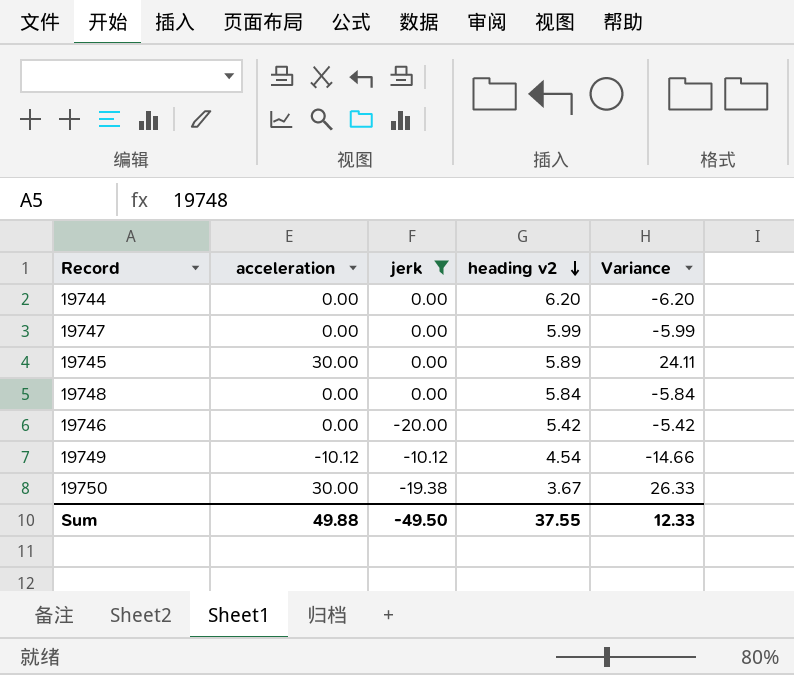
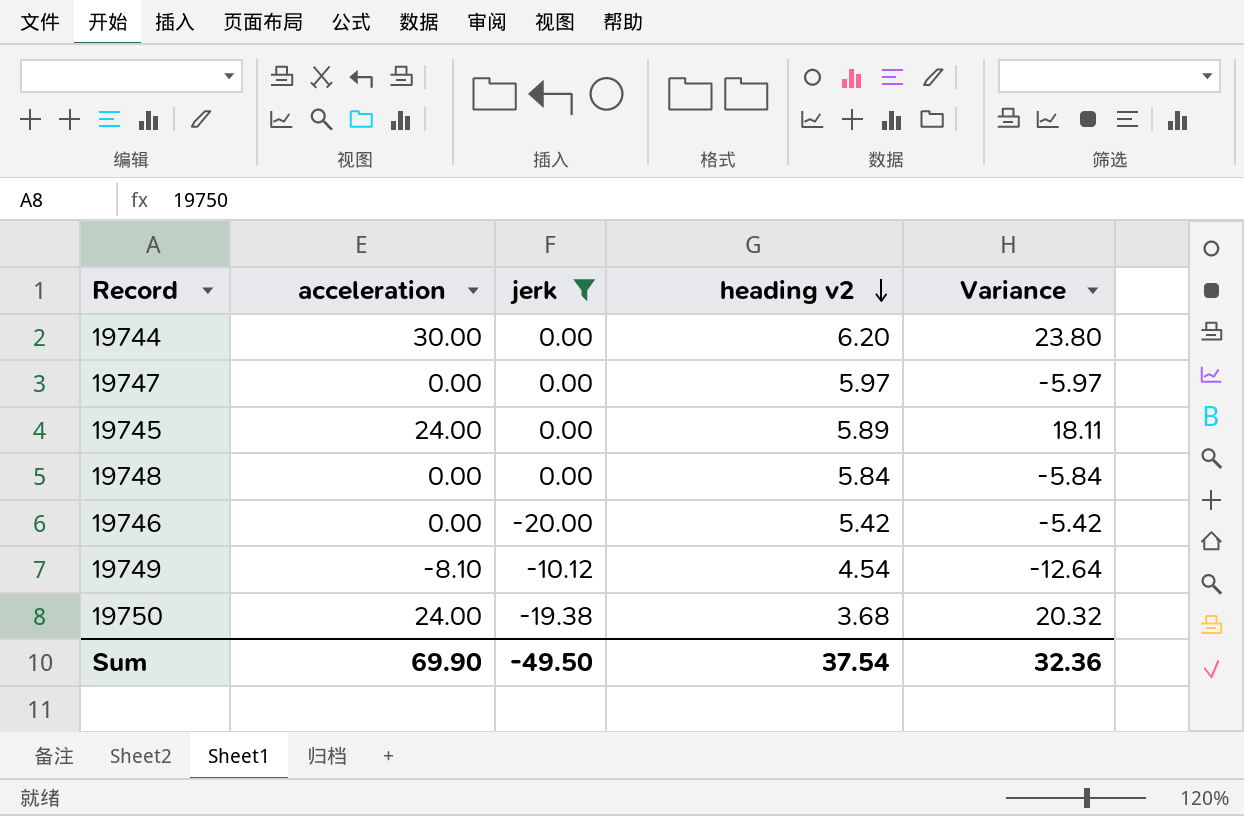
19744 | acceleration: 0.00 -> 30.00
19744 | Variance: -6.20 -> 23.80
19747 | heading v2: 5.99 -> 5.97
19747 | Variance: -5.99 -> -5.97
19745 | acceleration: 30.00 -> 24.00
19745 | Variance: 24.11 -> 18.11
19749 | acceleration: -10.12 -> -8.10
19749 | Variance: -14.66 -> -12.64
19750 | acceleration: 30.00 -> 24.00
19750 | heading v2: 3.67 -> 3.68
19750 | Variance: 26.33 -> 20.32
Sum | acceleration: 49.88 -> 69.90
Sum | heading v2: 37.55 -> 37.54
Sum | Variance: 12.33 -> 32.36

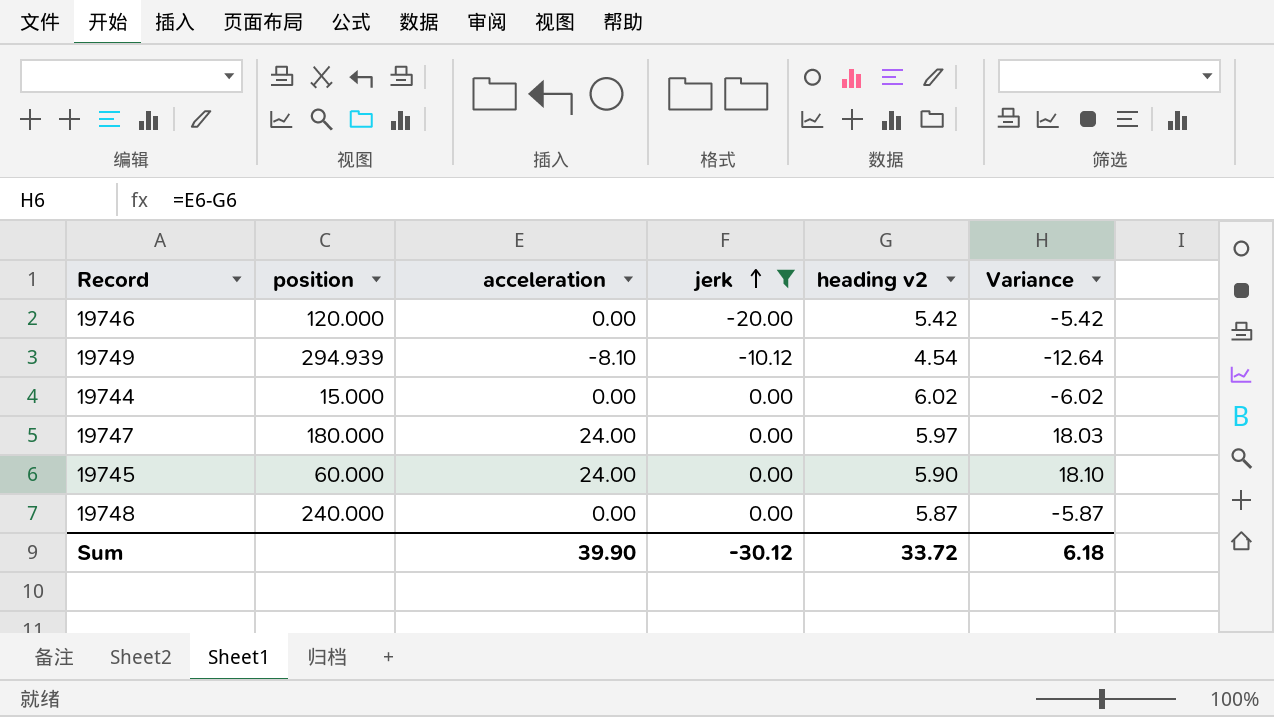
row order: heading v2 descending -> jerk ascending
column position | position: none -> 2
row 19750: 24.00 | -19.38 | 3.68 | 20.32 -> none
19744 | acceleration: 30.00 -> 0.00
19744 | heading v2: 6.20 -> 6.02
19744 | Variance: 23.80 -> -6.02
19747 | acceleration: 0.00 -> 24.00
19747 | Variance: -5.97 -> 18.03
19745 | heading v2: 5.89 -> 5.90
19745 | Variance: 18.11 -> 18.10
19748 | heading v2: 5.84 -> 5.87
19748 | Variance: -5.84 -> -5.87
Sum | acceleration: 69.90 -> 39.90
Sum | jerk: -49.50 -> -30.12
Sum | heading v2: 37.54 -> 33.72
Sum | Variance: 32.36 -> 6.18

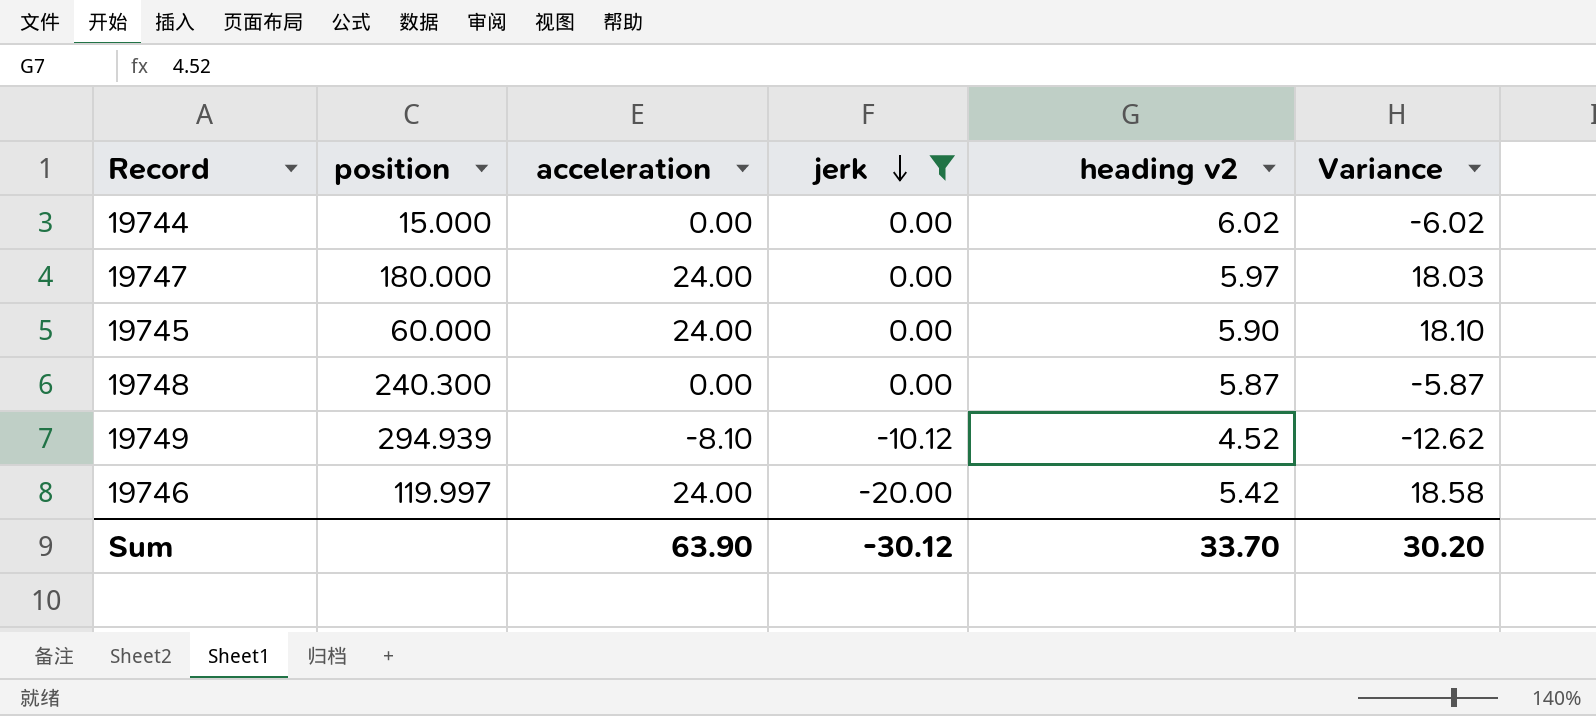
row order: jerk ascending -> jerk descending
19748 | position: 240.000 -> 240.300
19749 | heading v2: 4.54 -> 4.52
19749 | Variance: -12.64 -> -12.62
19746 | position: 120.000 -> 119.997
19746 | acceleration: 0.00 -> 24.00
19746 | Variance: -5.42 -> 18.58
Sum | acceleration: 39.90 -> 63.90
Sum | heading v2: 33.72 -> 33.70
Sum | Variance: 6.18 -> 30.20

